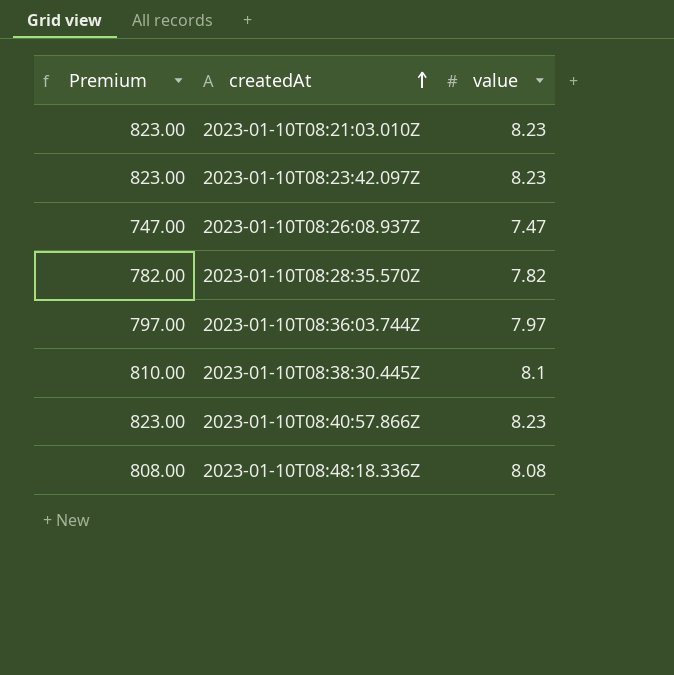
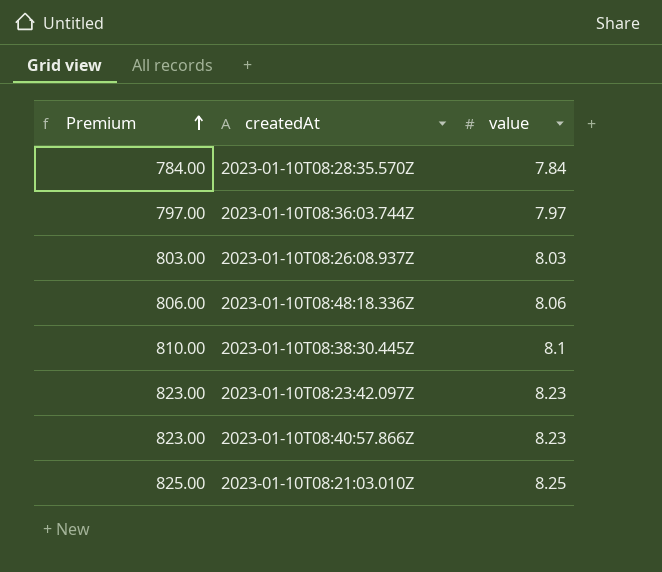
row order: createdAt ascending -> Premium ascending
2023-01-10T08:28:35.570Z | Premium: 782.00 -> 784.00
2023-01-10T08:28:35.570Z | value: 7.82 -> 7.84
2023-01-10T08:26:08.937Z | Premium: 747.00 -> 803.00
2023-01-10T08:26:08.937Z | value: 7.47 -> 8.03
2023-01-10T08:48:18.336Z | Premium: 808.00 -> 806.00
2023-01-10T08:48:18.336Z | value: 8.08 -> 8.06
2023-01-10T08:21:03.010Z | Premium: 823.00 -> 825.00
2023-01-10T08:21:03.010Z | value: 8.23 -> 8.25

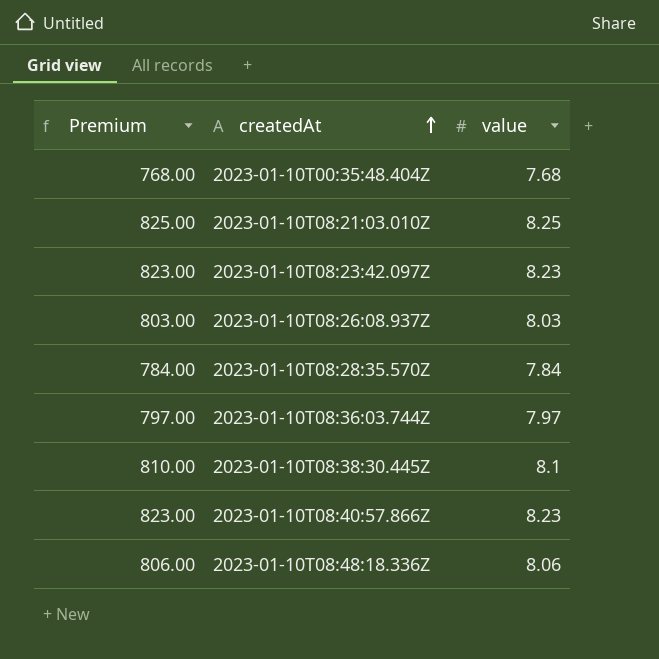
row order: Premium ascending -> createdAt ascending
row 2023-01-10T00:35:48.404Z: none -> 768.00 | 7.68

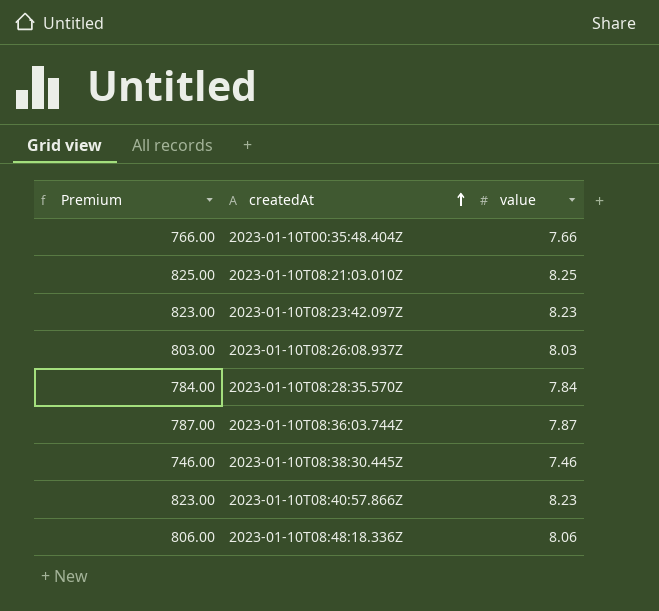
2023-01-10T00:35:48.404Z | Premium: 768.00 -> 766.00
2023-01-10T00:35:48.404Z | value: 7.68 -> 7.66
2023-01-10T08:36:03.744Z | Premium: 797.00 -> 787.00
2023-01-10T08:36:03.744Z | value: 7.97 -> 7.87
2023-01-10T08:38:30.445Z | Premium: 810.00 -> 746.00
2023-01-10T08:38:30.445Z | value: 8.1 -> 7.46

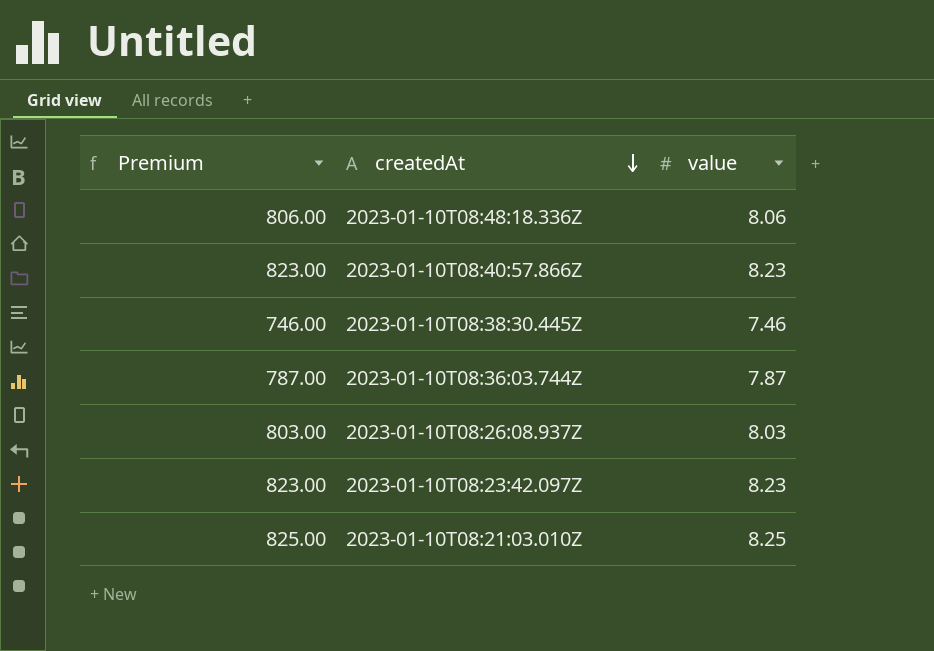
row order: createdAt ascending -> createdAt descending
row 2023-01-10T00:35:48.404Z: 766.00 | 7.66 -> none
row 2023-01-10T08:28:35.570Z: 784.00 | 7.84 -> none

